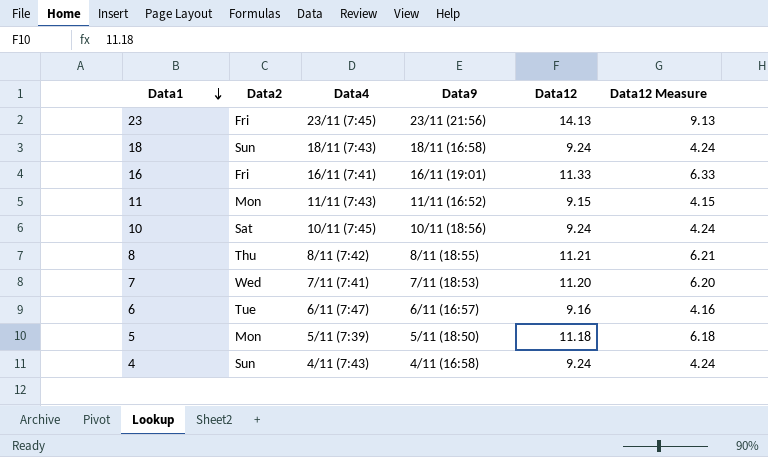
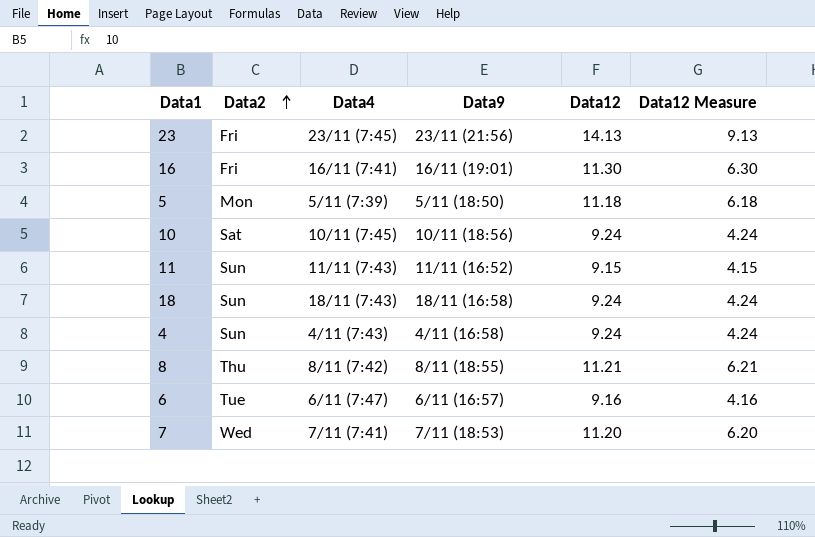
row order: Data1 descending -> Data2 ascending
16 | Data12: 11.33 -> 11.30
16 | Data12 Measure: 6.33 -> 6.30
11 | Data2: Mon -> Sun

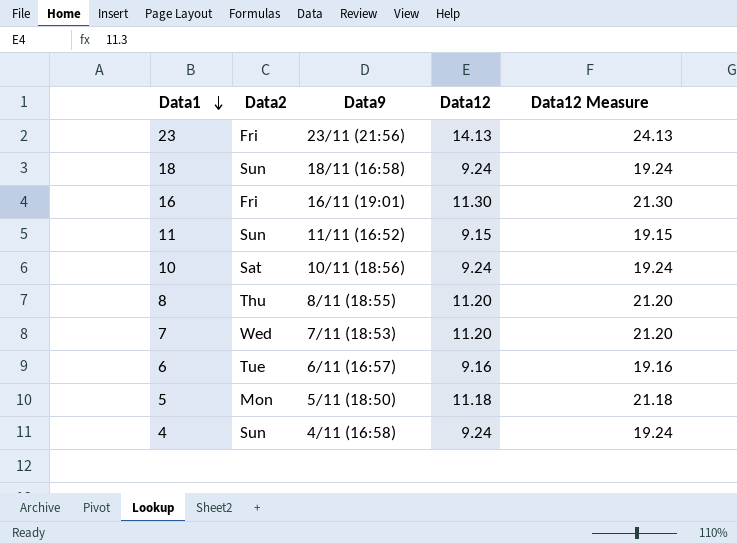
row order: Data2 ascending -> Data1 descending
column Data4 | position: 3 -> none
column Data12 Measure | formula: [Data12] - 5 -> [Data12] + 10
8 | Data12: 11.21 -> 11.20

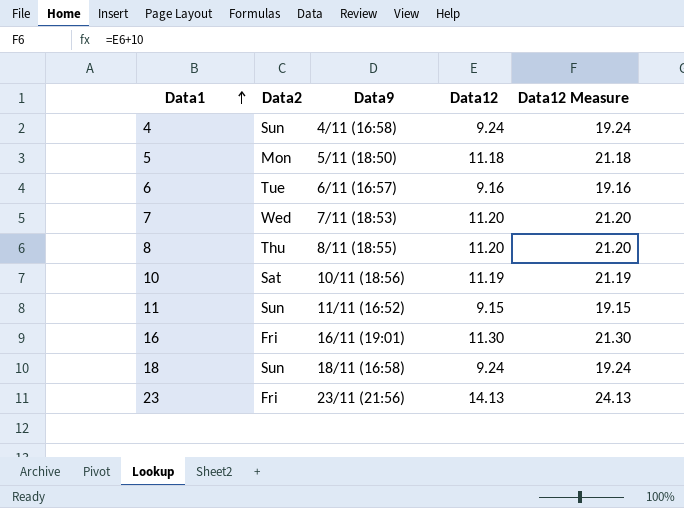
row order: Data1 descending -> Data1 ascending
10 | Data12: 9.24 -> 11.19
10 | Data12 Measure: 19.24 -> 21.19

